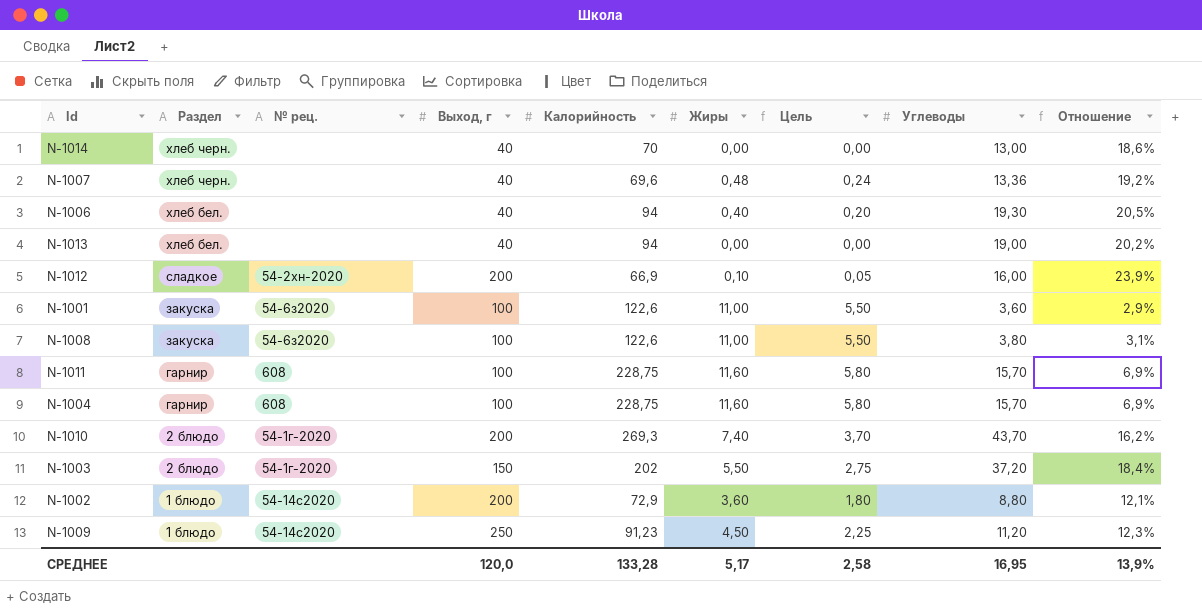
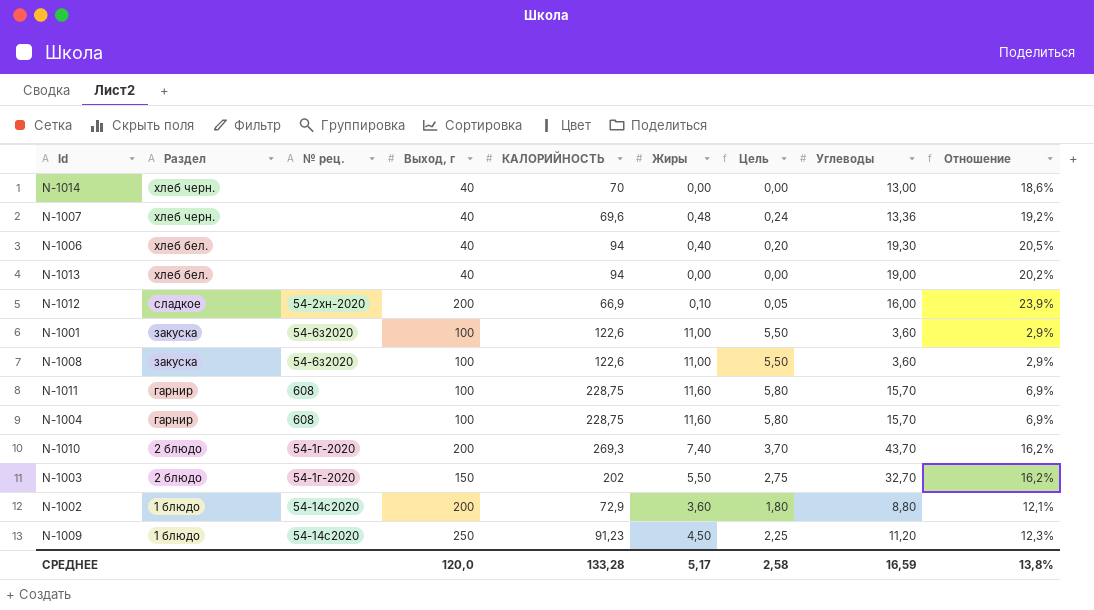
column name: Калорийность -> КАЛОРИЙНОСТЬ
N-1008 | Углеводы: 3,80 -> 3,60
N-1008 | Отношение: 3,1% -> 2,9%
N-1003 | Углеводы: 37,20 -> 32,70
N-1003 | Отношение: 18,4% -> 16,2%
СРЕДНЕЕ | Углеводы: 16,95 -> 16,59
СРЕДНЕЕ | Отношение: 13,9% -> 13,8%

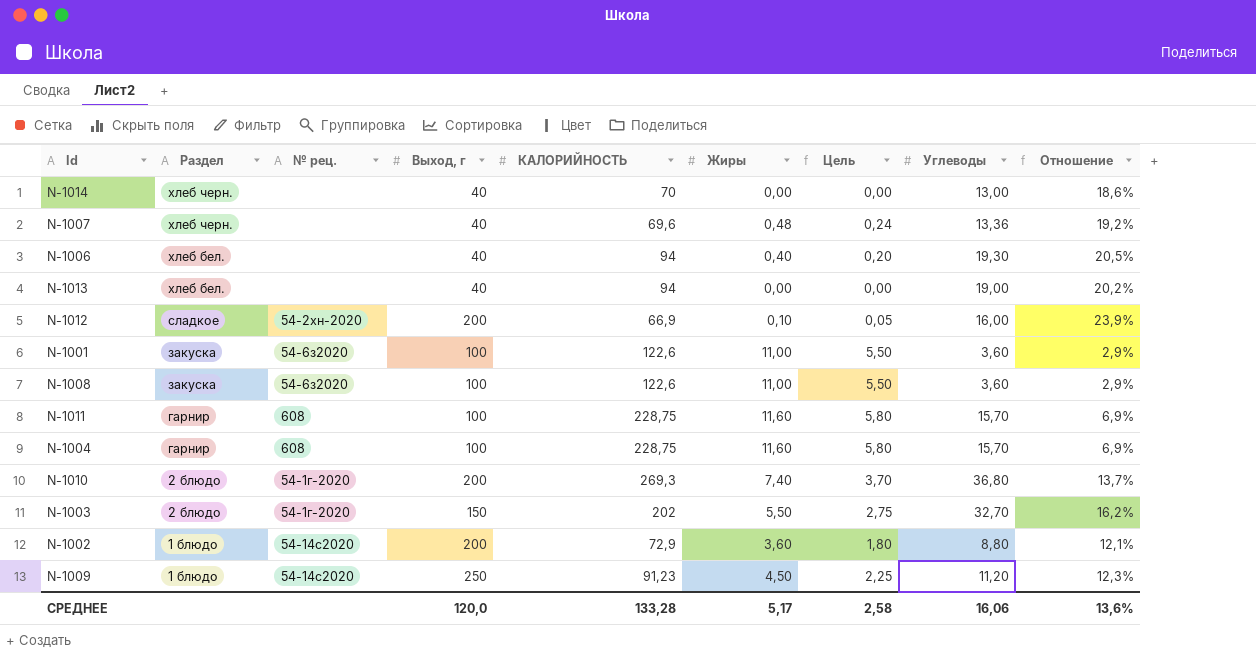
N-1010 | Углеводы: 43,70 -> 36,80
N-1010 | Отношение: 16,2% -> 13,7%
СРЕДНЕЕ | Углеводы: 16,59 -> 16,06
СРЕДНЕЕ | Отношение: 13,8% -> 13,6%

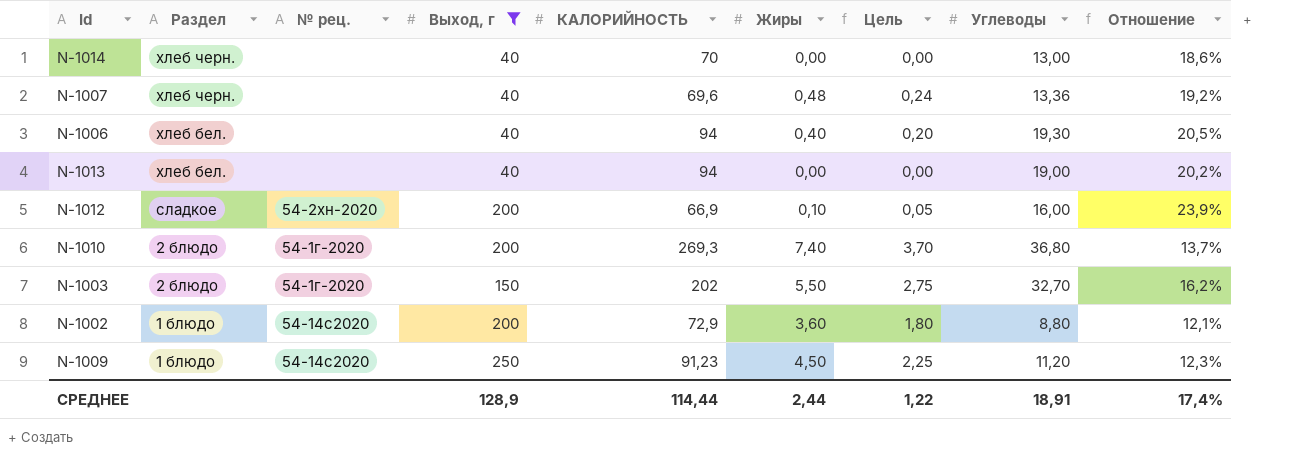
filter: none -> Выход, г != 100
СРЕДНЕЕ | Выход, г: 120,0 -> 128,9
СРЕДНЕЕ | КАЛОРИЙНОСТЬ: 133,28 -> 114,44
СРЕДНЕЕ | Жиры: 5,17 -> 2,44
СРЕДНЕЕ | Цель: 2,58 -> 1,22
СРЕДНЕЕ | Углеводы: 16,06 -> 18,91
СРЕДНЕЕ | Отношение: 13,6% -> 17,4%

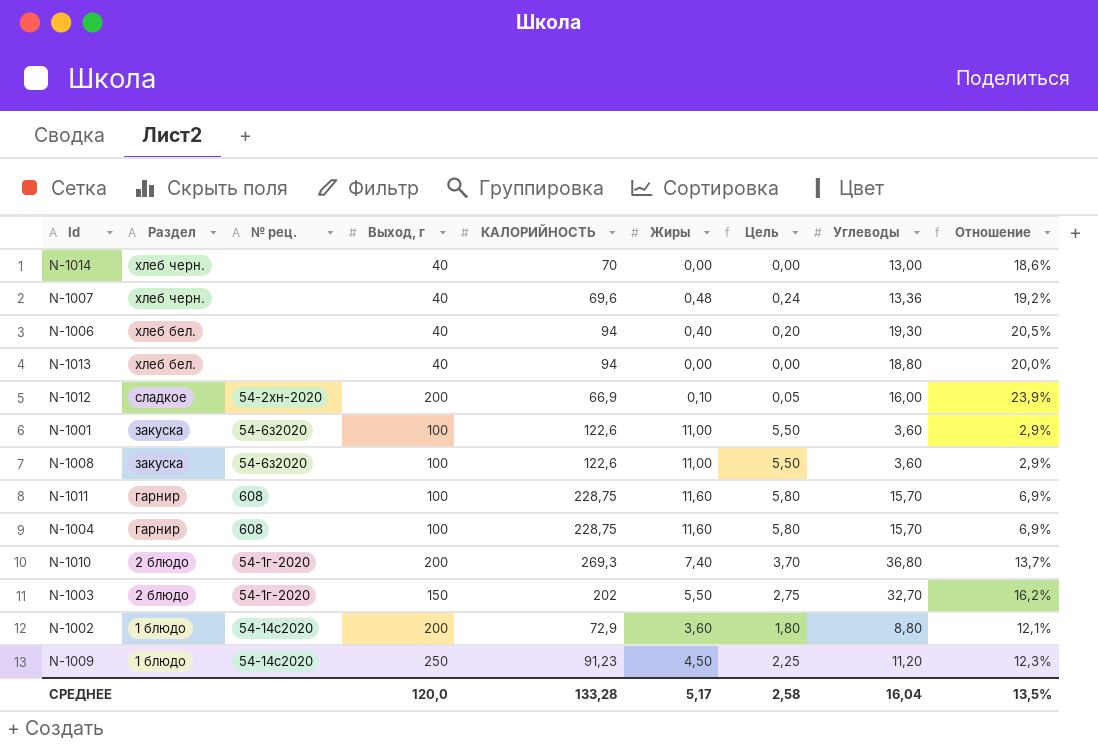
filter: Выход, г != 100 -> none
N-1013 | Углеводы: 19,00 -> 18,80
N-1013 | Отношение: 20,2% -> 20,0%
СРЕДНЕЕ | Выход, г: 128,9 -> 120,0
СРЕДНЕЕ | КАЛОРИЙНОСТЬ: 114,44 -> 133,28
СРЕДНЕЕ | Жиры: 2,44 -> 5,17
СРЕДНЕЕ | Цель: 1,22 -> 2,58
СРЕДНЕЕ | Углеводы: 18,91 -> 16,04
СРЕДНЕЕ | Отношение: 17,4% -> 13,5%

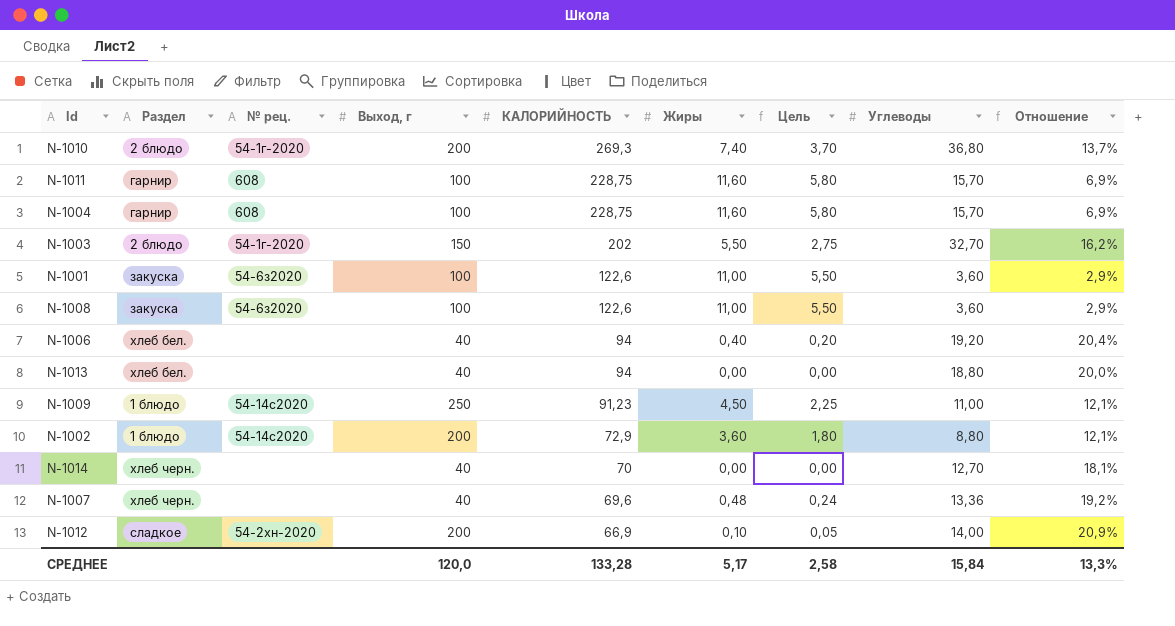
row order: Раздел descending -> КАЛОРИЙНОСТЬ descending
N-1006 | Углеводы: 19,30 -> 19,20
N-1006 | Отношение: 20,5% -> 20,4%
N-1009 | Углеводы: 11,20 -> 11,00
N-1009 | Отношение: 12,3% -> 12,1%
N-1014 | Углеводы: 13,00 -> 12,70
N-1014 | Отношение: 18,6% -> 18,1%
N-1012 | Углеводы: 16,00 -> 14,00
N-1012 | Отношение: 23,9% -> 20,9%
СРЕДНЕЕ | Углеводы: 16,04 -> 15,84
СРЕДНЕЕ | Отношение: 13,5% -> 13,3%

